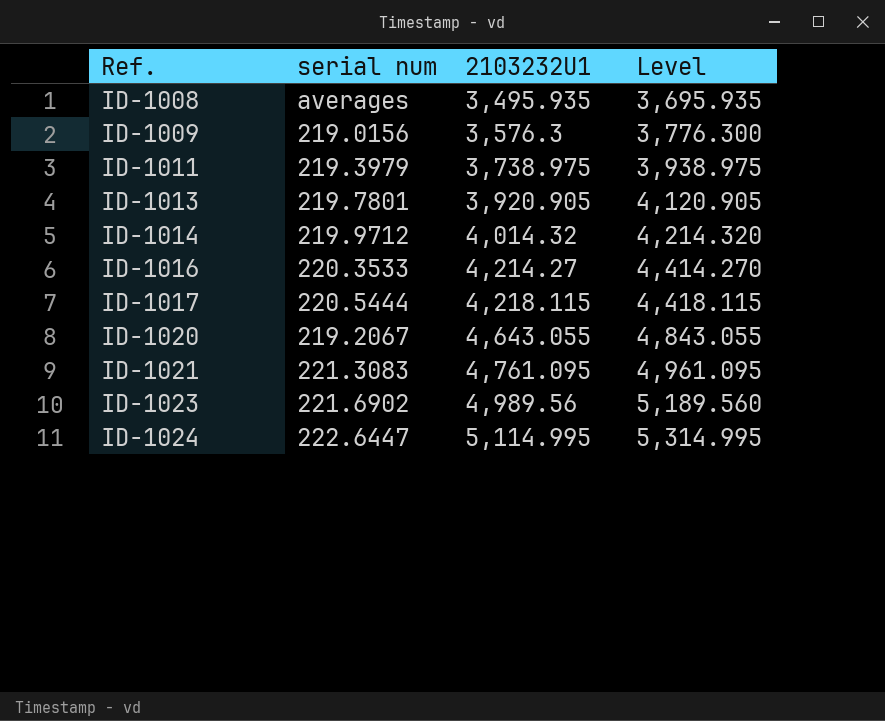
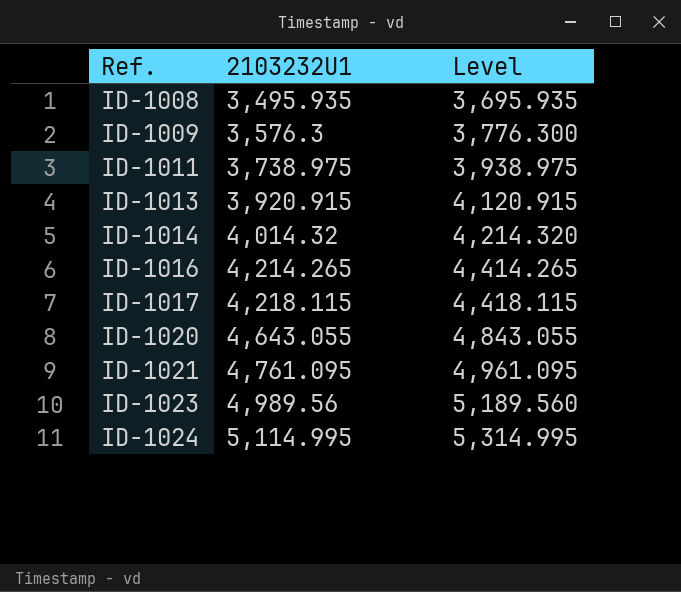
column serial num | position: 2 -> none
ID-1013 | 2103232U1: 3,920.905 -> 3,920.915
ID-1013 | Level: 4,120.905 -> 4,120.915
ID-1016 | 2103232U1: 4,214.27 -> 4,214.265
ID-1016 | Level: 4,414.270 -> 4,414.265

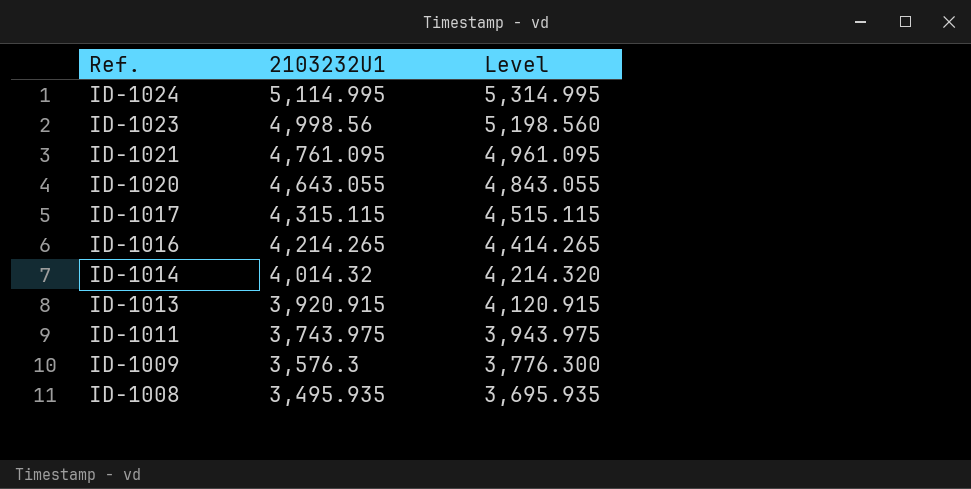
row order: Ref. ascending -> Ref. descending
ID-1023 | 2103232U1: 4,989.56 -> 4,998.56
ID-1023 | Level: 5,189.560 -> 5,198.560
ID-1017 | 2103232U1: 4,218.115 -> 4,315.115
ID-1017 | Level: 4,418.115 -> 4,515.115
ID-1011 | 2103232U1: 3,738.975 -> 3,743.975
ID-1011 | Level: 3,938.975 -> 3,943.975

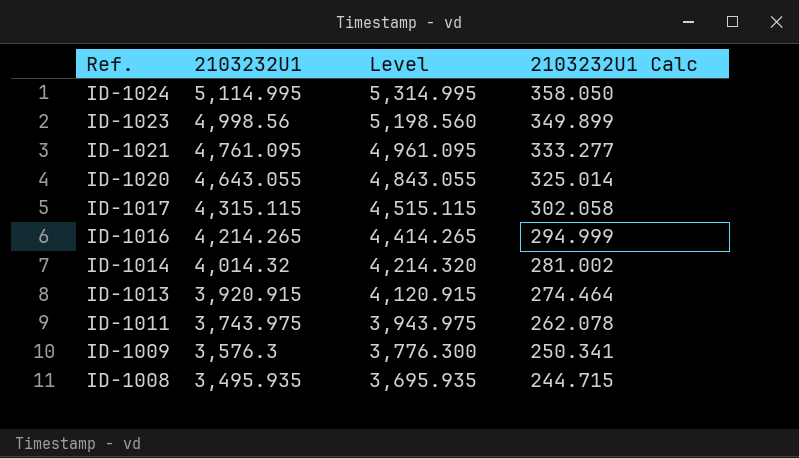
column 2103232U1 Calc | formula: none -> [2103232U1] * 0.07

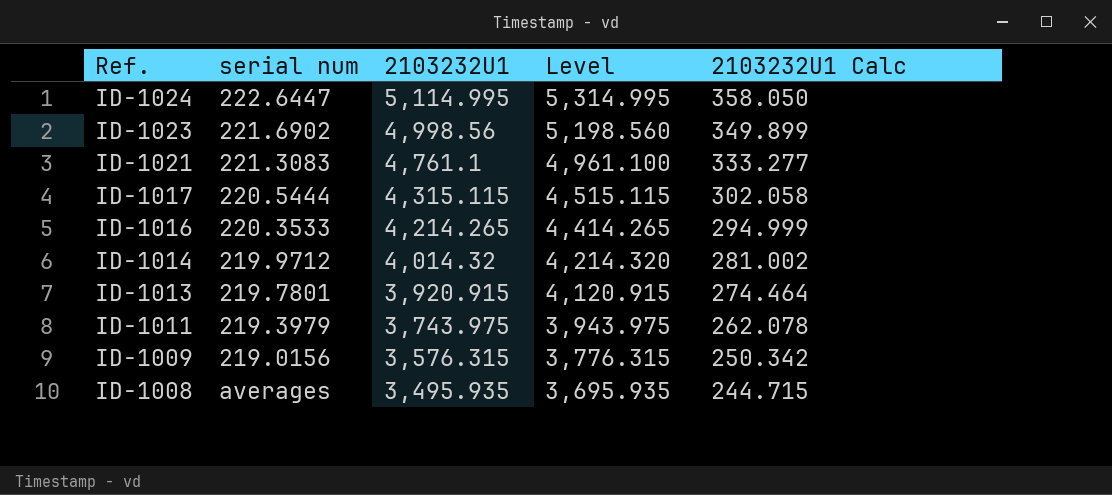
column serial num | position: none -> 2
row ID-1020: 4,643.055 | 4,843.055 | 325.014 -> none
ID-1021 | 2103232U1: 4,761.095 -> 4,761.1
ID-1021 | Level: 4,961.095 -> 4,961.100
ID-1009 | 2103232U1: 3,576.3 -> 3,576.315
ID-1009 | Level: 3,776.300 -> 3,776.315
ID-1009 | 2103232U1 Calc: 250.341 -> 250.342

